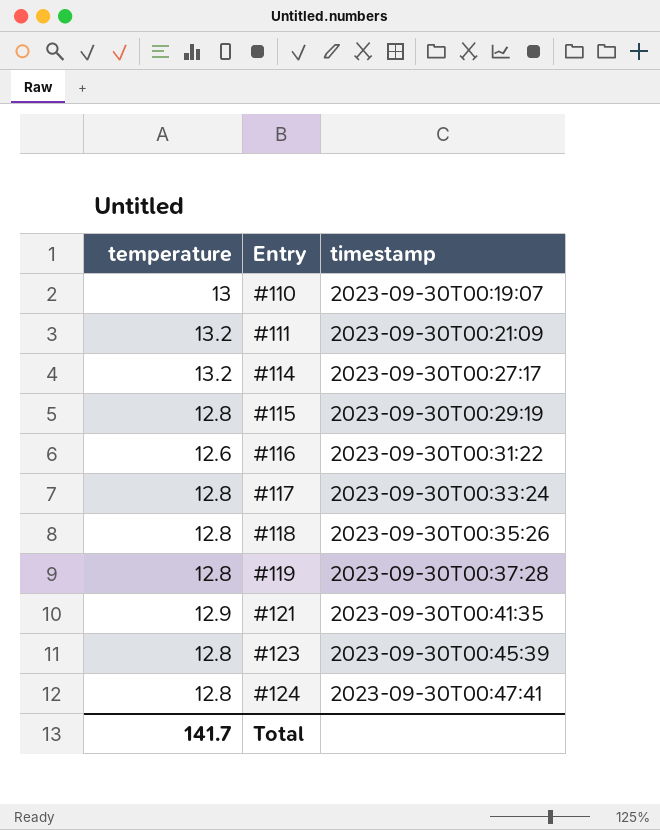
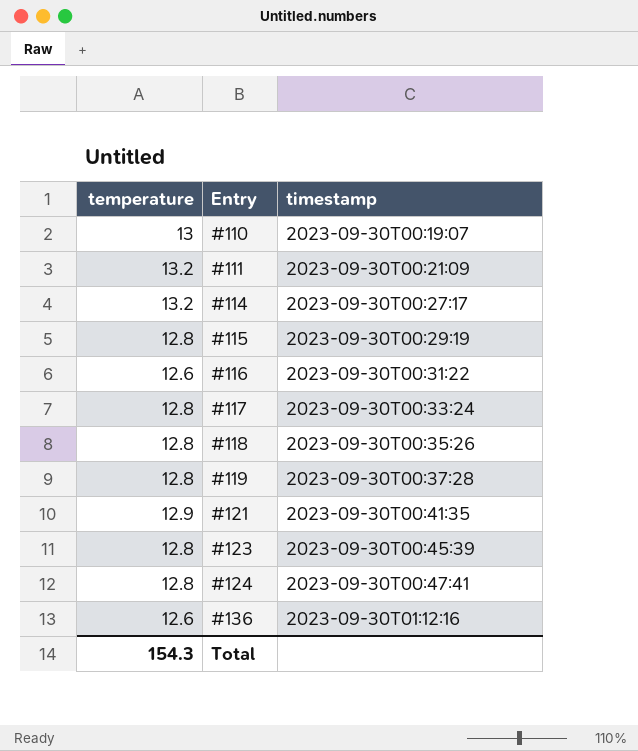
row #136: none -> 12.6 | 2023-09-30T01:12:16
Total | temperature: 141.7 -> 154.3

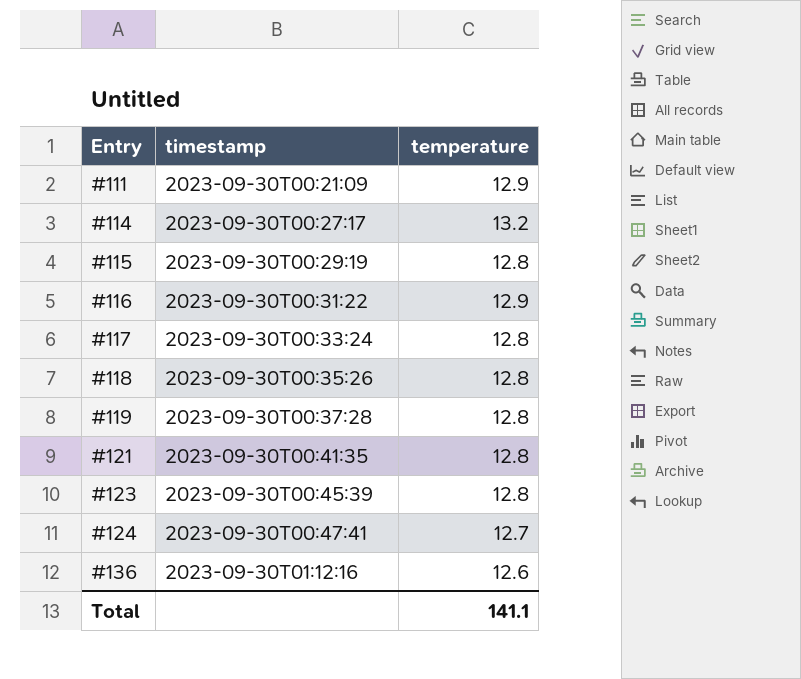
column temperature | position: 1 -> 3
row #110: 13 | 2023-09-30T00:19:07 -> none
#111 | temperature: 13.2 -> 12.9
#116 | temperature: 12.6 -> 12.9
#121 | temperature: 12.9 -> 12.8
#124 | temperature: 12.8 -> 12.7
Total | temperature: 154.3 -> 141.1

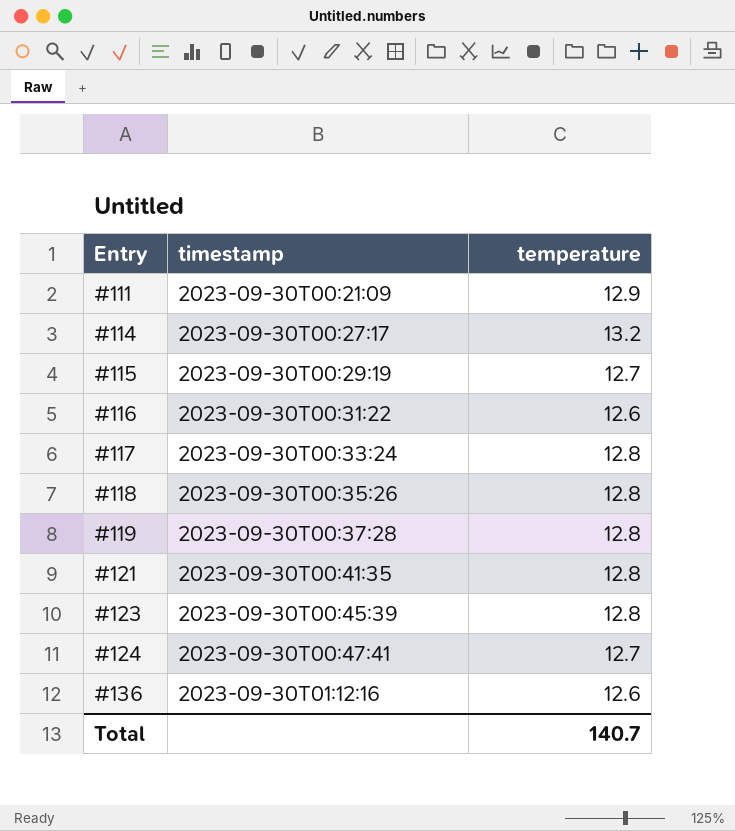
#115 | temperature: 12.8 -> 12.7
#116 | temperature: 12.9 -> 12.6
Total | temperature: 141.1 -> 140.7

